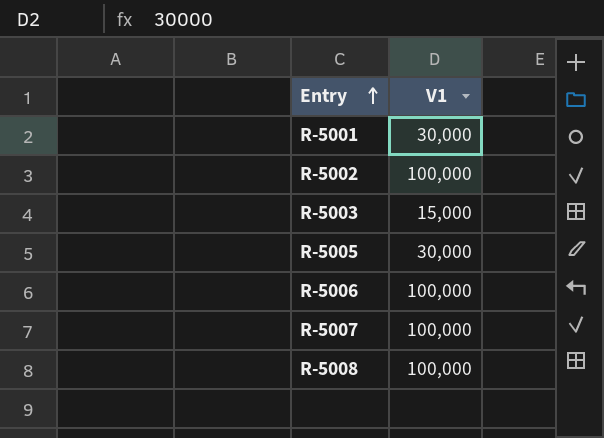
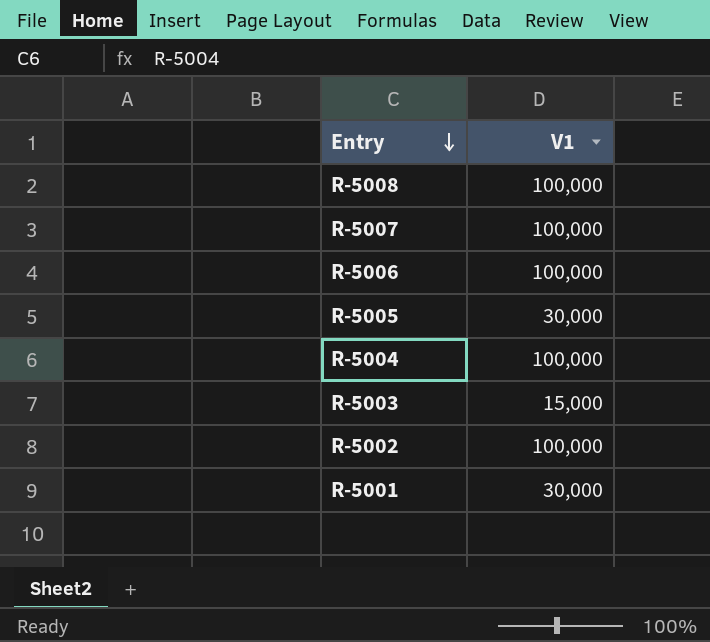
row order: Entry ascending -> Entry descending
row R-5004: none -> 100,000

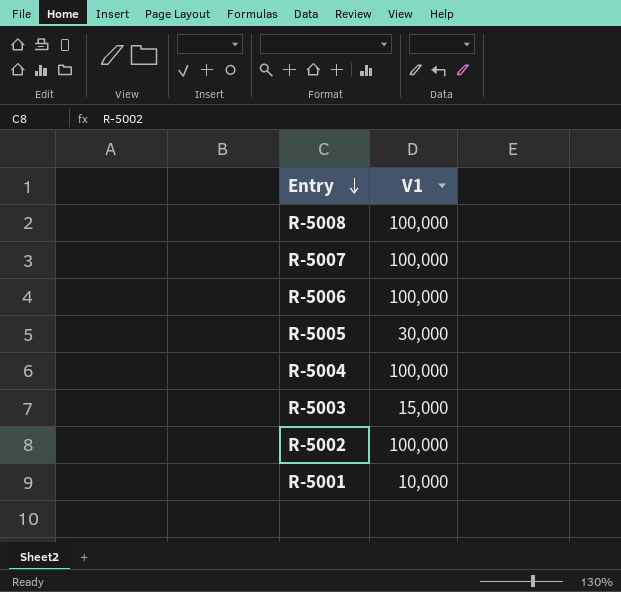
R-5001 | V1: 30,000 -> 10,000

